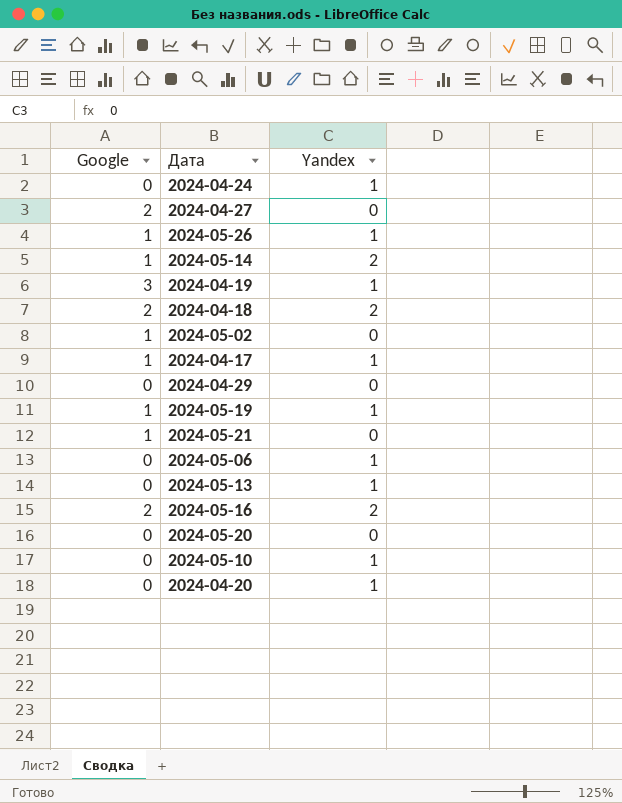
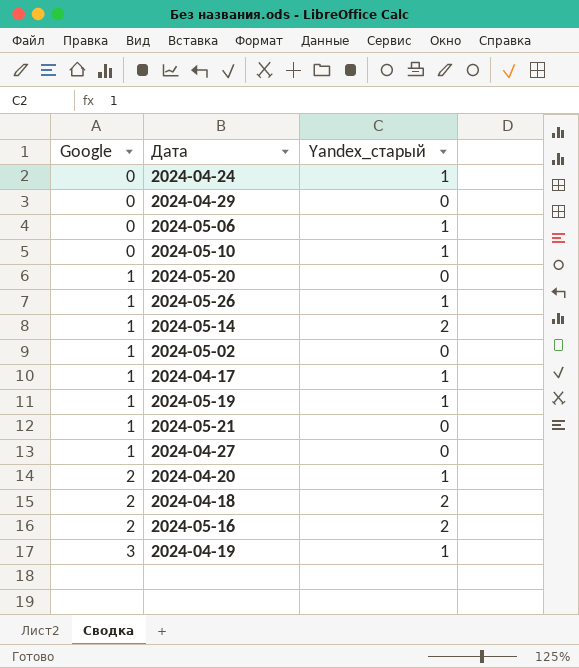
row order: none -> Google ascending
column name: Yandex -> Yandex_старый
row 2024-05-13: 0 | 1 -> none
2024-05-20 | Google: 0 -> 1
2024-04-27 | Google: 2 -> 1
2024-04-20 | Google: 0 -> 2

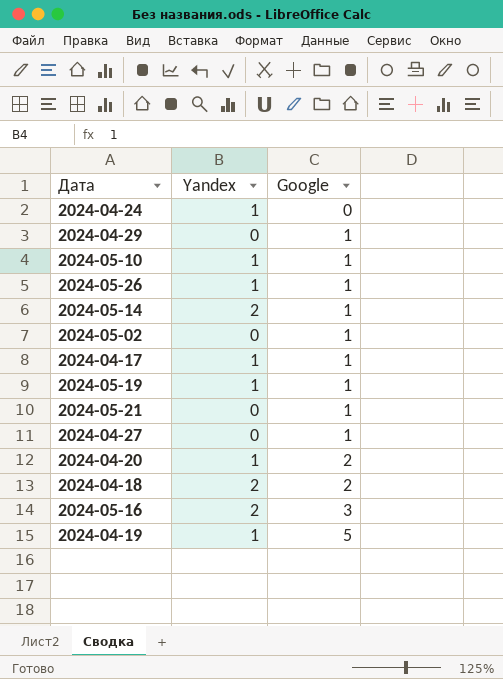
column name: Yandex_старый -> Yandex
column Google | position: 1 -> 3
row 2024-05-06: 0 | 1 -> none
row 2024-05-20: 1 | 0 -> none
2024-04-29 | Google: 0 -> 1
2024-05-10 | Google: 0 -> 1
2024-05-16 | Google: 2 -> 3
2024-04-19 | Google: 3 -> 5

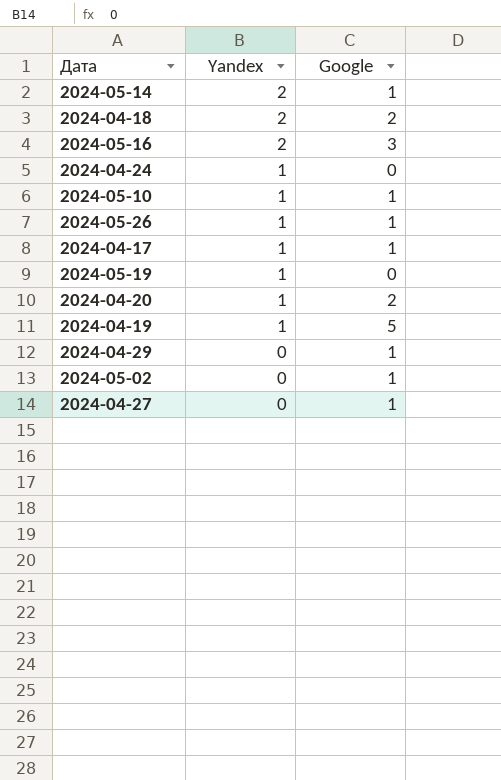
row order: Google ascending -> Yandex descending
row 2024-05-21: 0 | 1 -> none
2024-05-19 | Google: 1 -> 0

